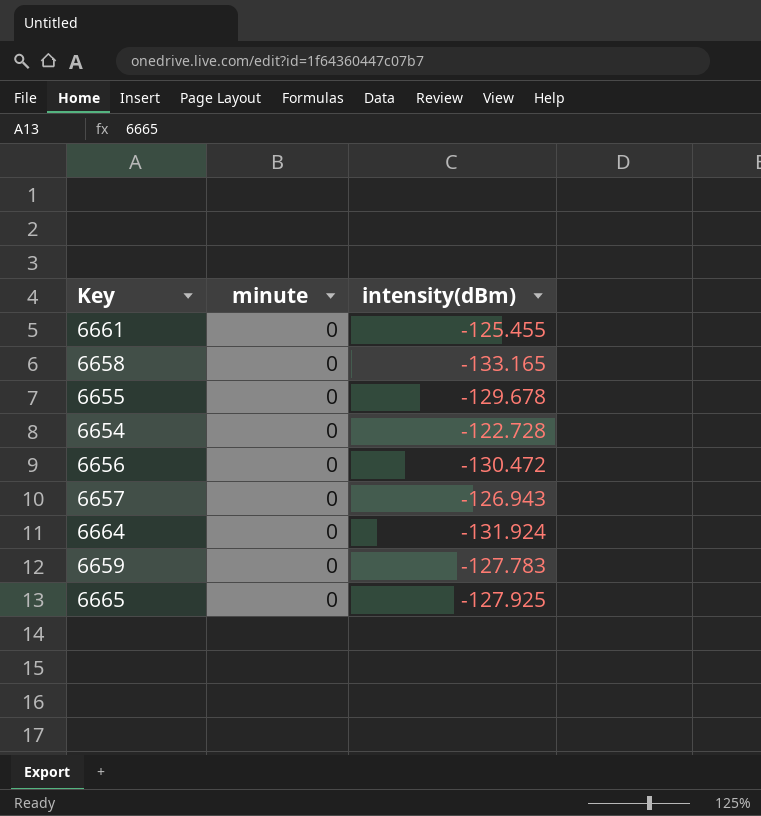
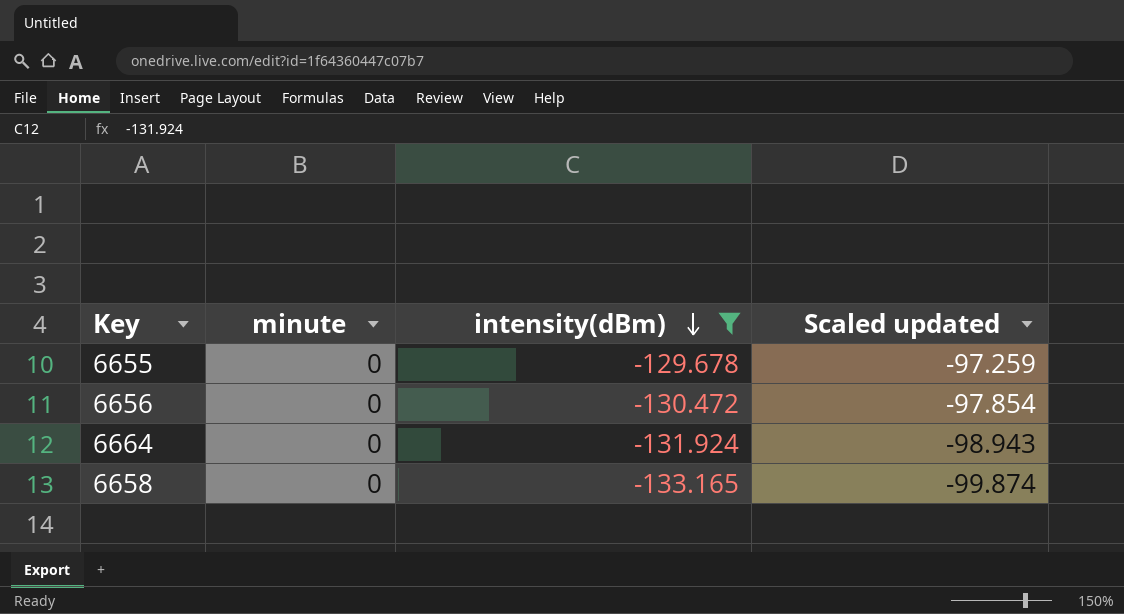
filter: none -> intensity(dBm) <= -129.678
row order: none -> intensity(dBm) descending
column Scaled updated | formula: none -> [intensity(dBm)] * 0.75

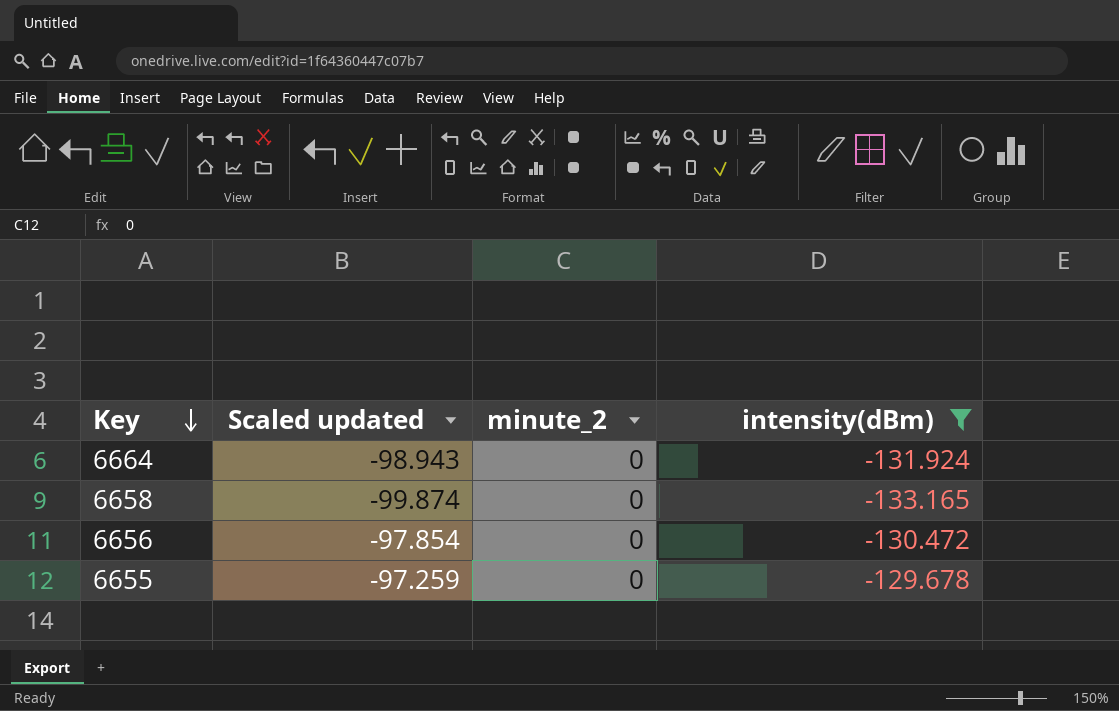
row order: intensity(dBm) descending -> Key descending
column Scaled updated | position: 4 -> 2
column name: minute -> minute_2

